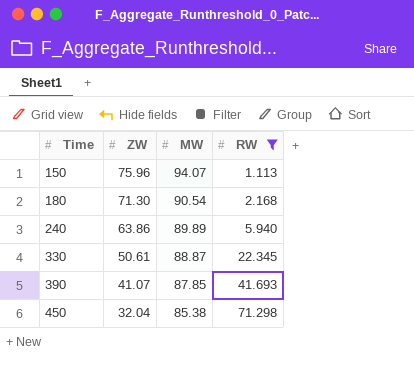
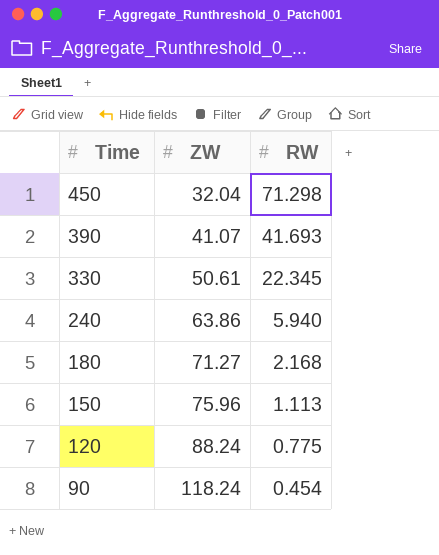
filter: RW >= 1.113 -> none
row order: Time ascending -> Time descending
column MW | position: 3 -> none
180 | ZW: 71.30 -> 71.27

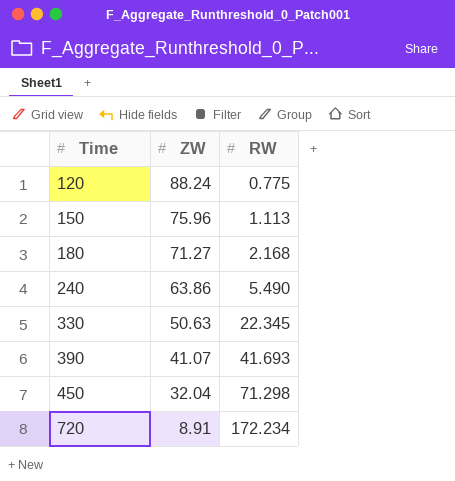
row order: Time descending -> Time ascending
row 90: 118.24 | 0.454 -> none
240 | RW: 5.940 -> 5.490
330 | ZW: 50.61 -> 50.63
row 720: none -> 8.91 | 172.234

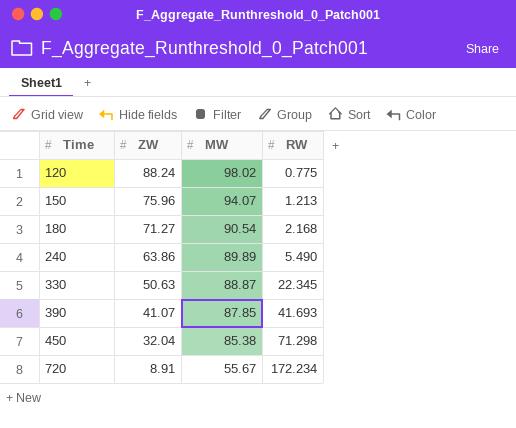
column MW | position: none -> 3
150 | RW: 1.113 -> 1.213

